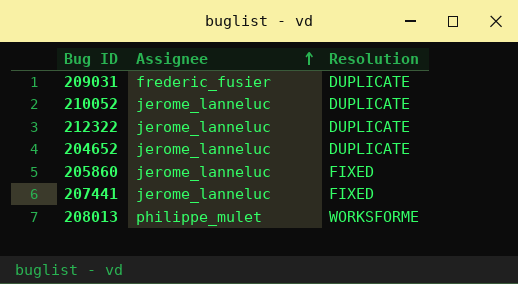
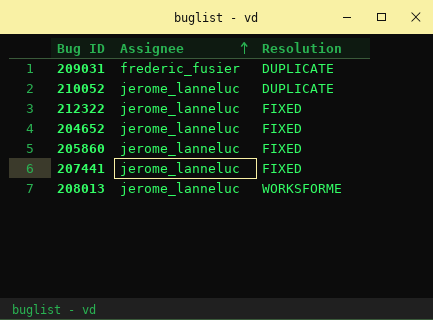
212322 | Resolution: DUPLICATE -> FIXED
204652 | Resolution: DUPLICATE -> FIXED
208013 | Assignee: philippe_mulet -> jerome_lanneluc

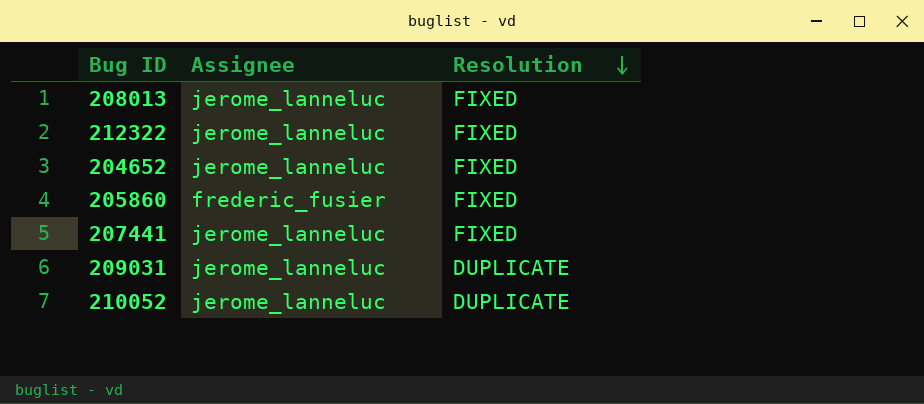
row order: Assignee ascending -> Resolution descending
208013 | Resolution: WORKSFORME -> FIXED
205860 | Assignee: jerome_lanneluc -> frederic_fusier
209031 | Assignee: frederic_fusier -> jerome_lanneluc

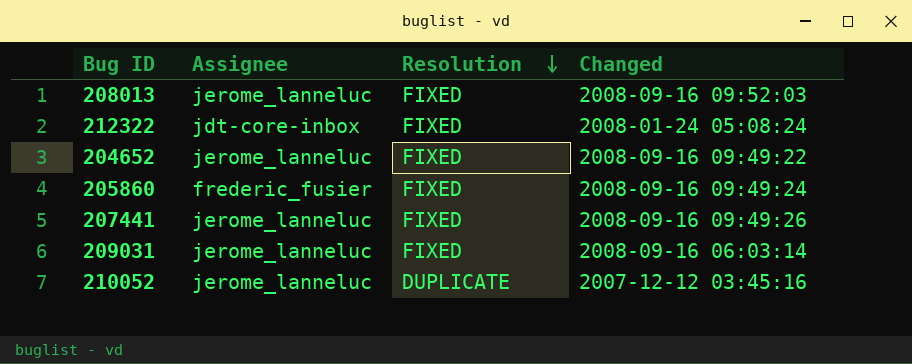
column Changed | position: none -> 4
212322 | Assignee: jerome_lanneluc -> jdt-core-inbox
209031 | Resolution: DUPLICATE -> FIXED

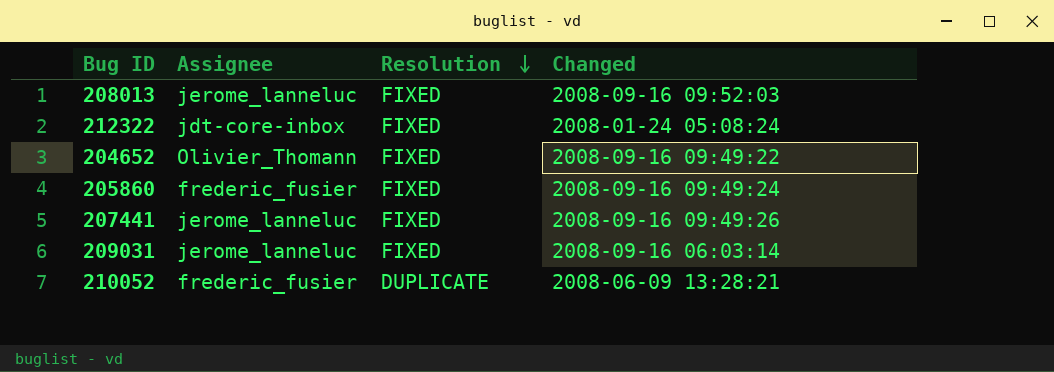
204652 | Assignee: jerome_lanneluc -> Olivier_Thomann
210052 | Assignee: jerome_lanneluc -> frederic_fusier
210052 | Changed: 2007-12-12 03:45:16 -> 2008-06-09 13:28:21

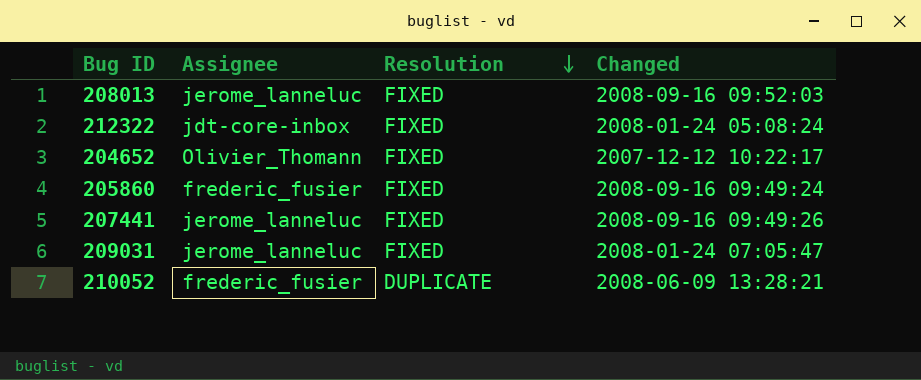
204652 | Changed: 2008-09-16 09:49:22 -> 2007-12-12 10:22:17
209031 | Changed: 2008-09-16 06:03:14 -> 2008-01-24 07:05:47

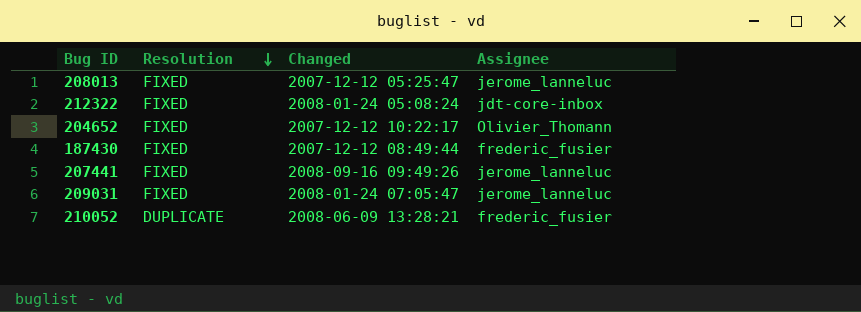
column Assignee | position: 2 -> 4
row 205860: frederic_fusier | FIXED | 2008-09-16 09:49:24 -> none
208013 | Changed: 2008-09-16 09:52:03 -> 2007-12-12 05:25:47
row 187430: none -> FIXED | 2007-12-12 08:49:44 | frederic_fusier

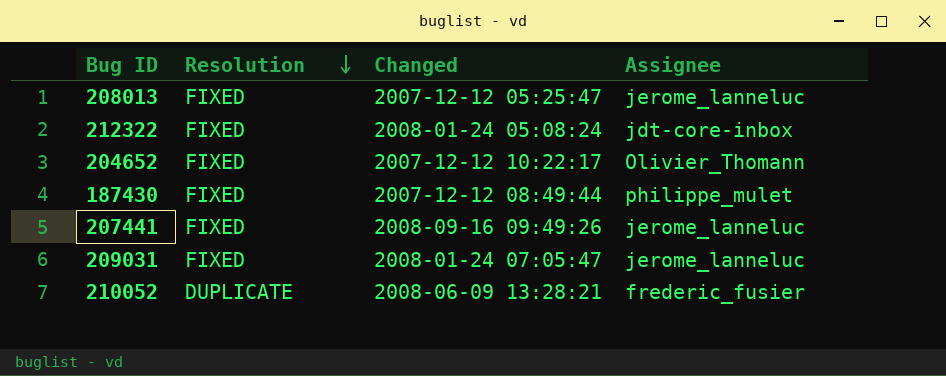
187430 | Assignee: frederic_fusier -> philippe_mulet

